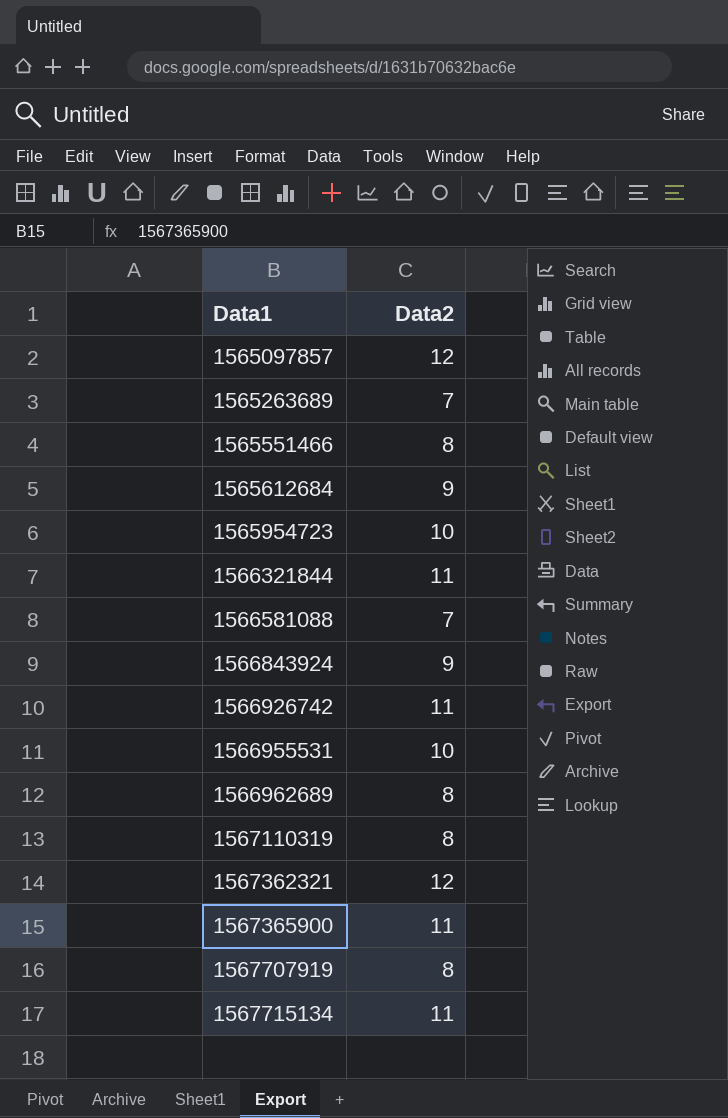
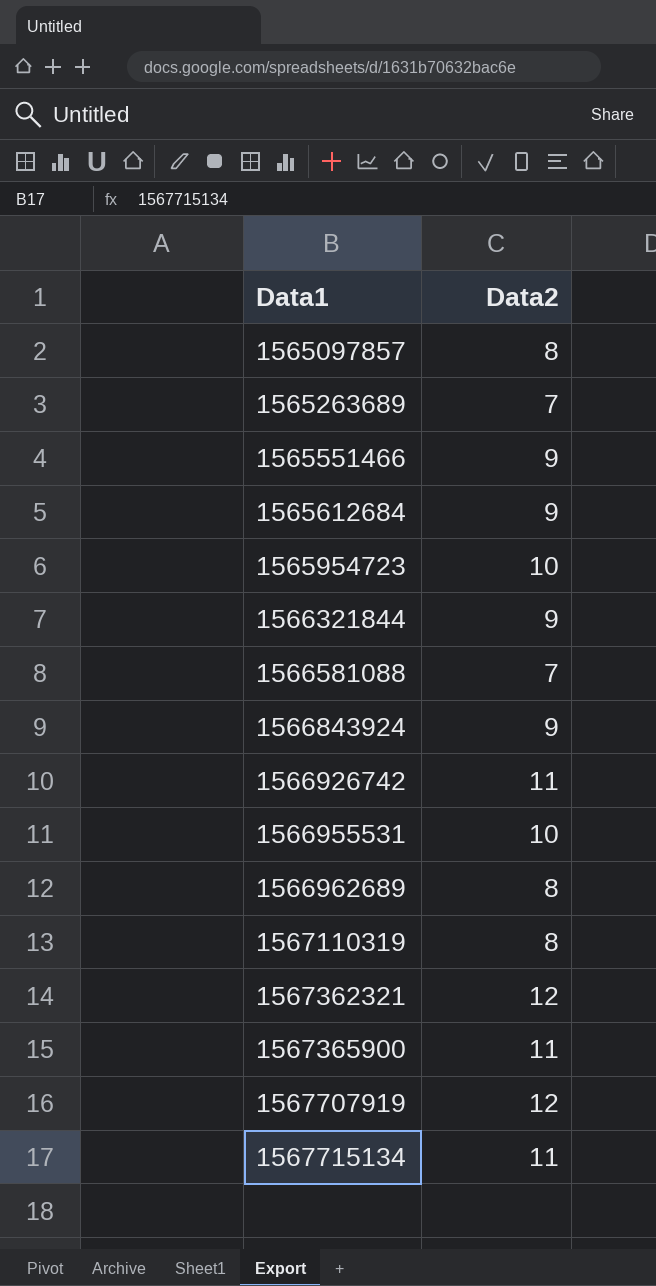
1565097857 | Data2: 12 -> 8
1565551466 | Data2: 8 -> 9
1566321844 | Data2: 11 -> 9
1567707919 | Data2: 8 -> 12

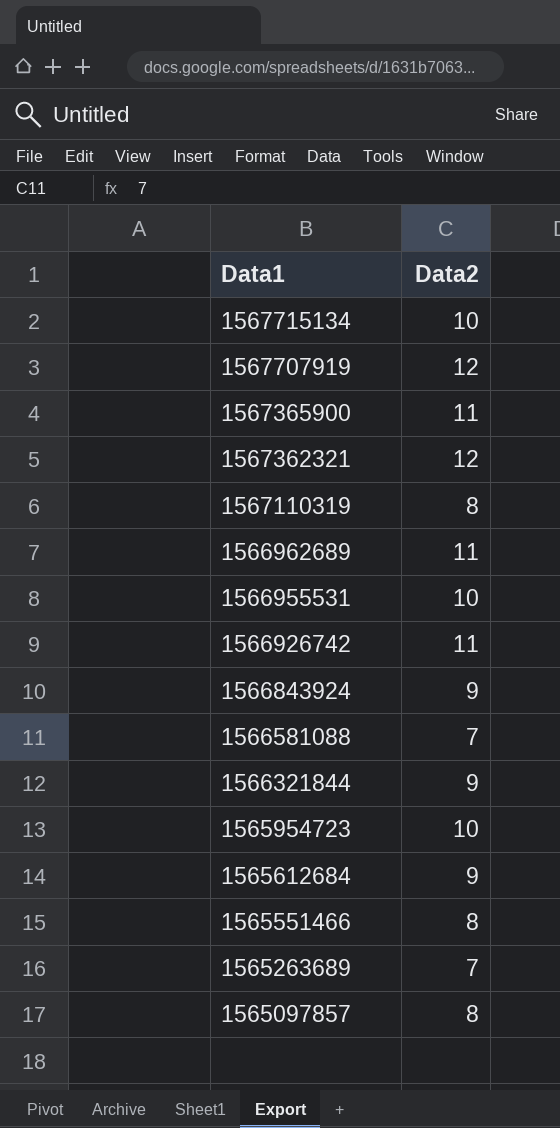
row order: Data1 ascending -> Data1 descending
1567715134 | Data2: 11 -> 10
1566962689 | Data2: 8 -> 11
1565551466 | Data2: 9 -> 8

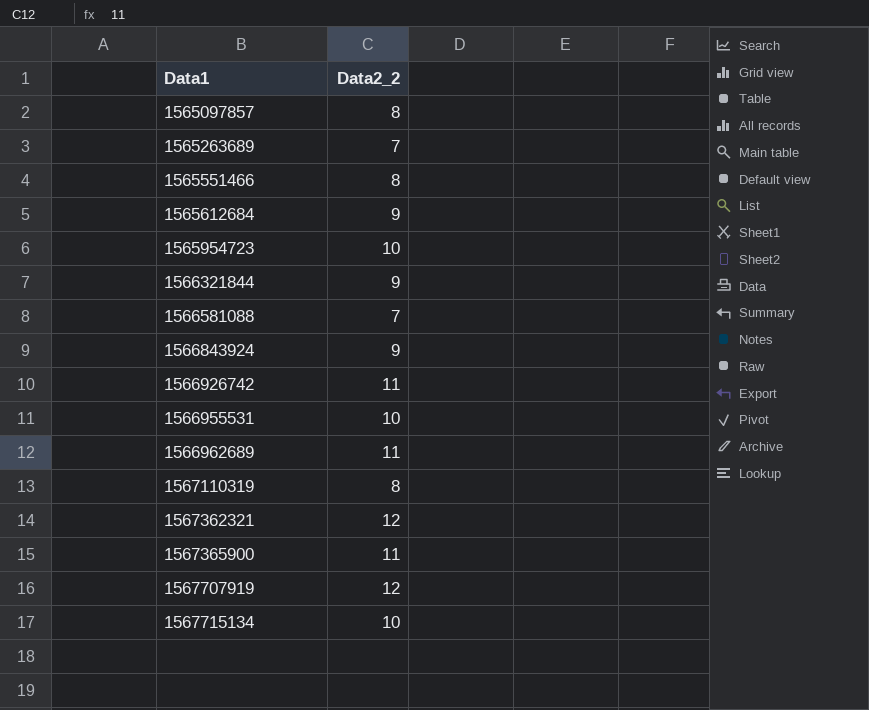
row order: Data1 descending -> Data1 ascending
column name: Data2 -> Data2_2

